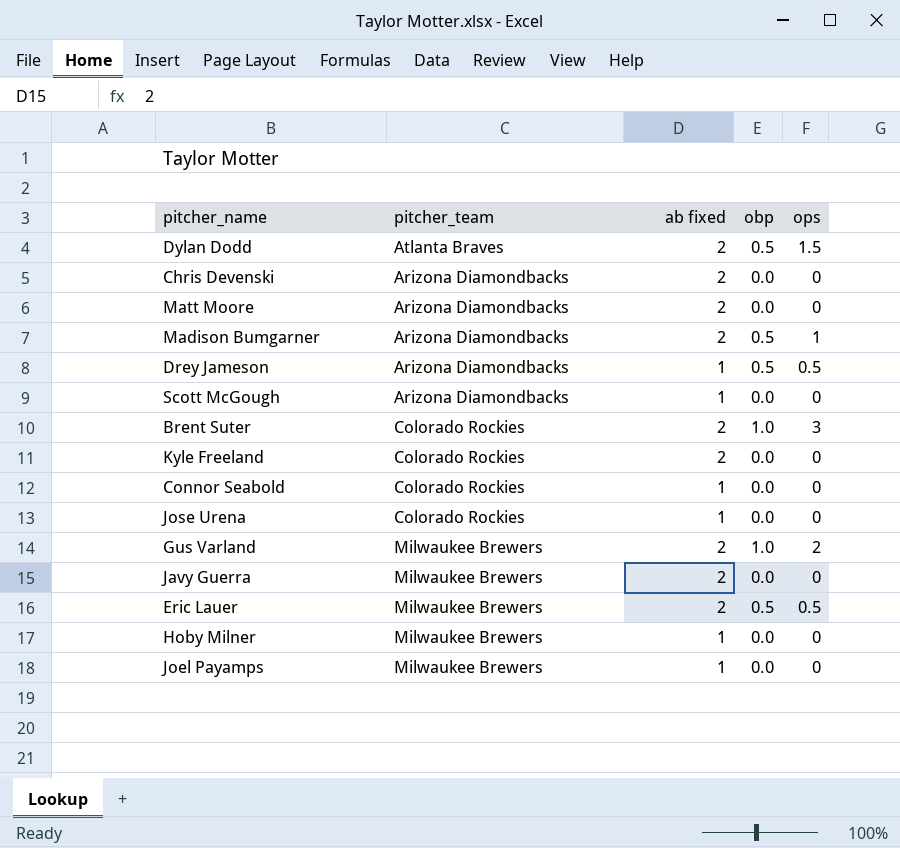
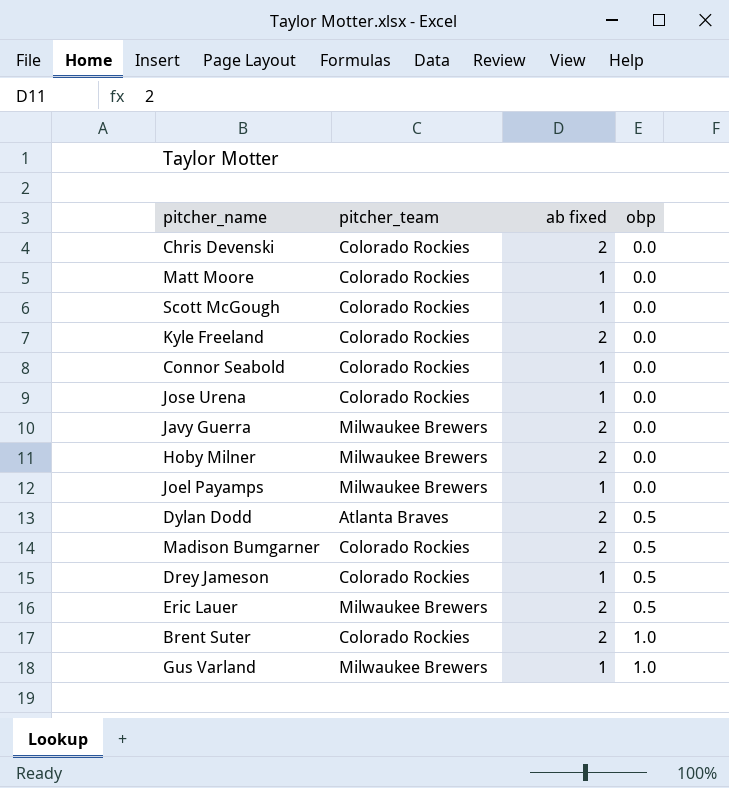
row order: none -> obp ascending
column ops | position: 5 -> none
Chris Devenski | pitcher_team: Arizona Diamondbacks -> Colorado Rockies
Matt Moore | pitcher_team: Arizona Diamondbacks -> Colorado Rockies
Matt Moore | ab fixed: 2 -> 1
Scott McGough | pitcher_team: Arizona Diamondbacks -> Colorado Rockies
Hoby Milner | ab fixed: 1 -> 2
Madison Bumgarner | pitcher_team: Arizona Diamondbacks -> Colorado Rockies
Drey Jameson | pitcher_team: Arizona Diamondbacks -> Colorado Rockies
Gus Varland | ab fixed: 2 -> 1

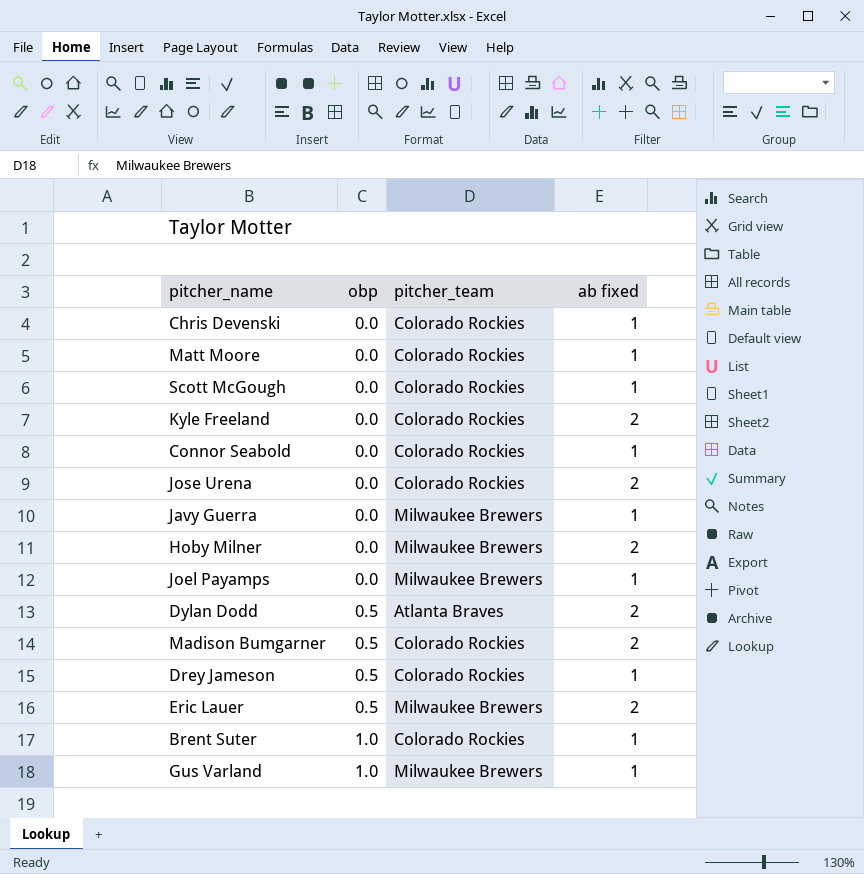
column obp | position: 4 -> 2
Chris Devenski | ab fixed: 2 -> 1
Jose Urena | ab fixed: 1 -> 2
Javy Guerra | ab fixed: 2 -> 1
Brent Suter | ab fixed: 2 -> 1

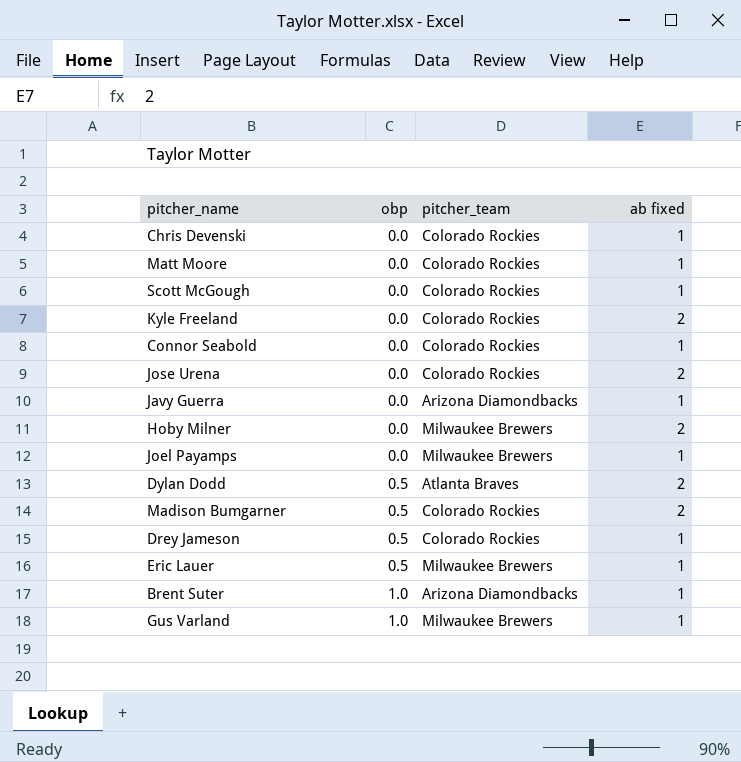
Javy Guerra | pitcher_team: Milwaukee Brewers -> Arizona Diamondbacks
Eric Lauer | ab fixed: 2 -> 1
Brent Suter | pitcher_team: Colorado Rockies -> Arizona Diamondbacks

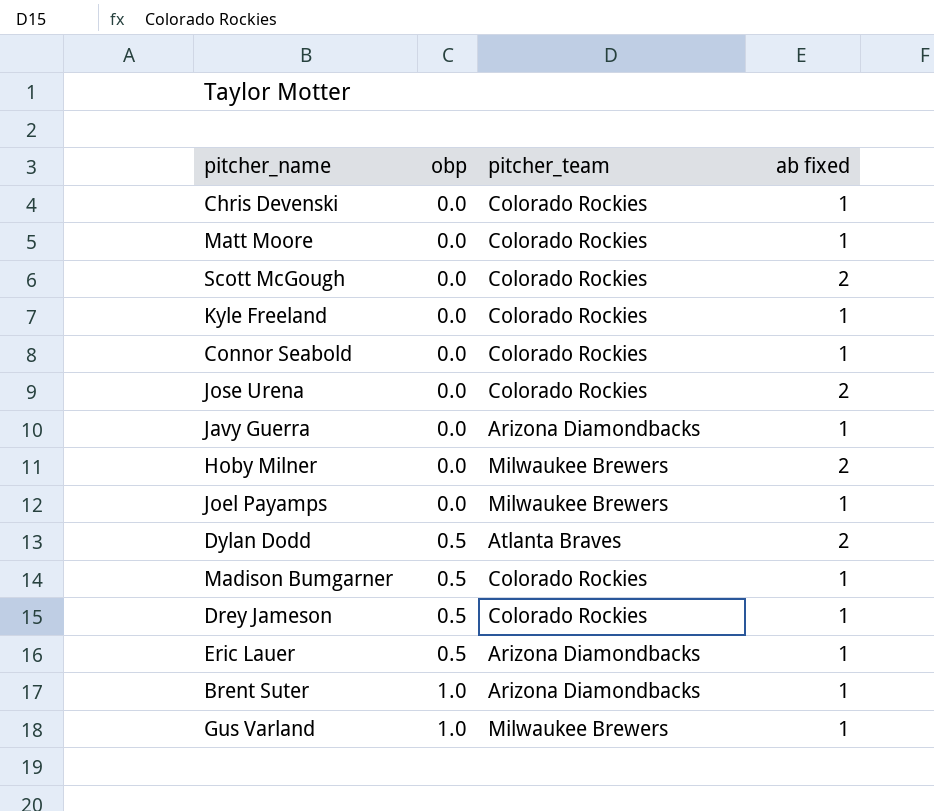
Scott McGough | ab fixed: 1 -> 2
Kyle Freeland | ab fixed: 2 -> 1
Madison Bumgarner | ab fixed: 2 -> 1
Eric Lauer | pitcher_team: Milwaukee Brewers -> Arizona Diamondbacks

